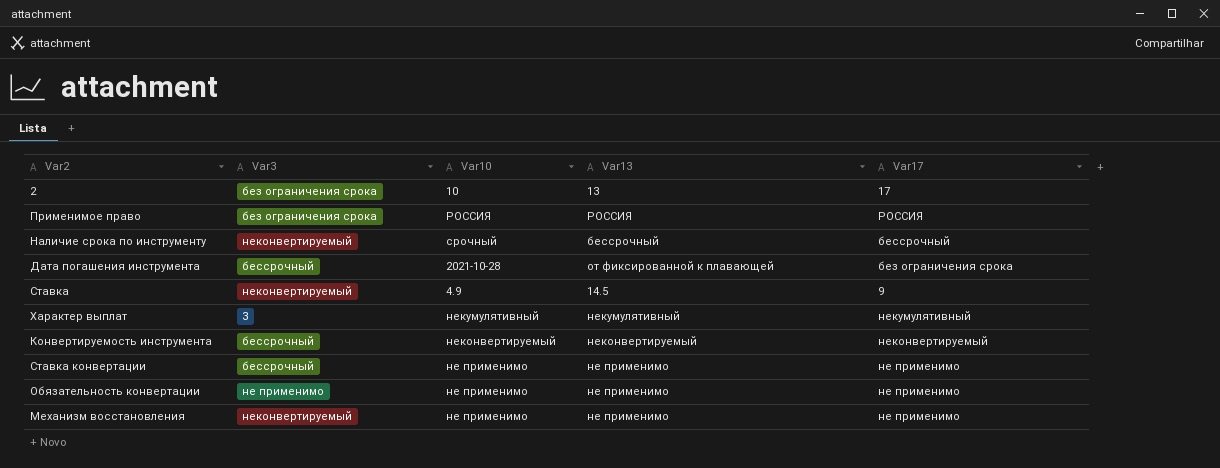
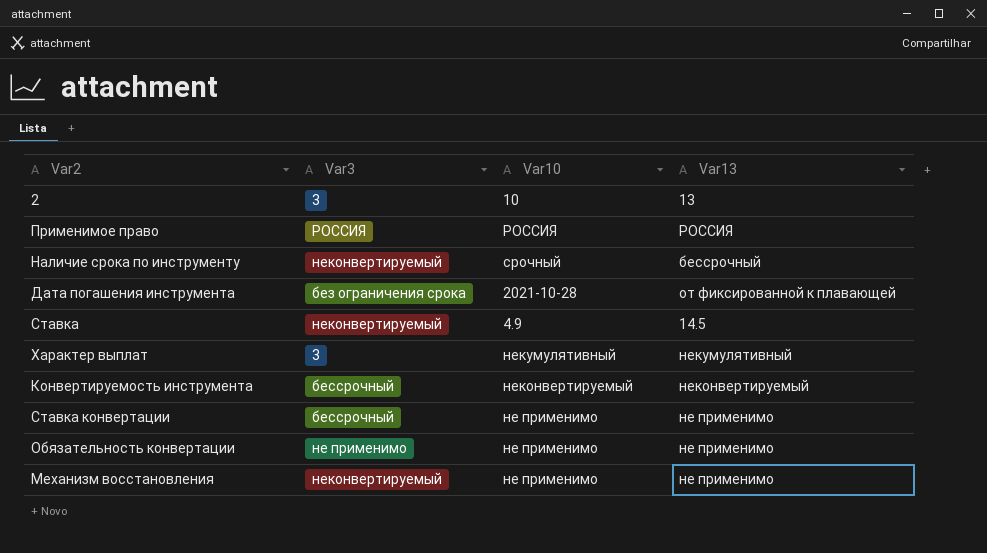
column Var17 | position: 5 -> none
2 | Var3: без ограничения срока -> 3
Применимое право | Var3: без ограничения срока -> РОССИЯ
Дата погашения инструмента | Var3: бессрочный -> без ограничения срока

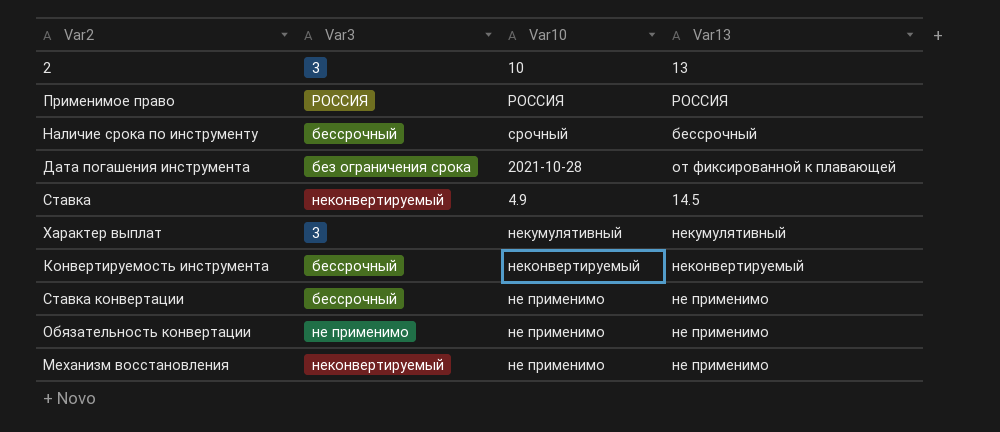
Наличие срока по инструменту | Var3: неконвертируемый -> бессрочный

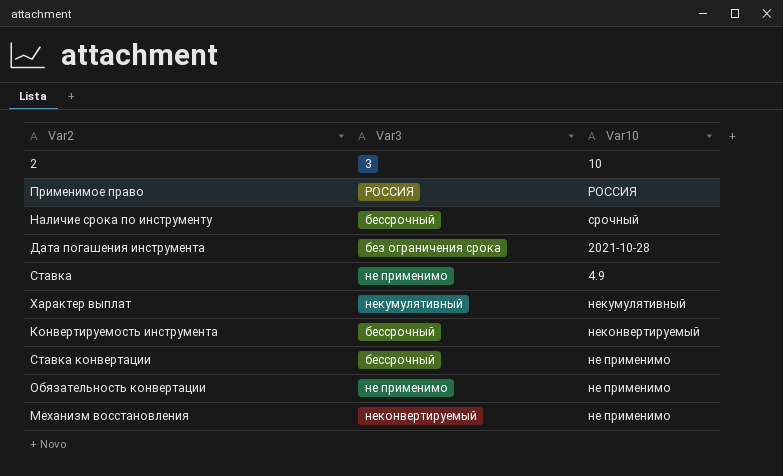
column Var13 | position: 4 -> none
Ставка | Var3: неконвертируемый -> не применимо
Характер выплат | Var3: 3 -> некумулятивный

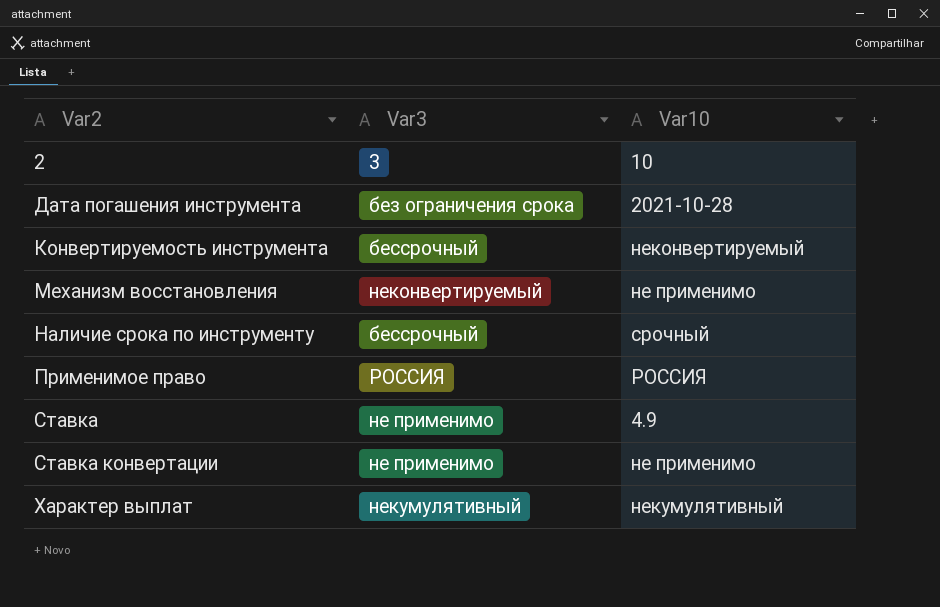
row order: none -> Var2 ascending
row Обязательность конвертации: не применимо | не применимо -> none
Ставка конвертации | Var3: бессрочный -> не применимо

